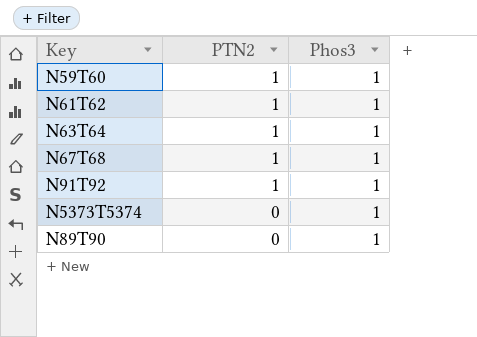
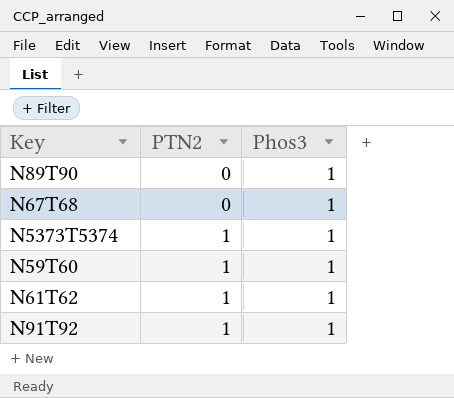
row order: PTN2 descending -> PTN2 ascending
row N63T64: 1 | 1 -> none
N67T68 | PTN2: 1 -> 0
N5373T5374 | PTN2: 0 -> 1

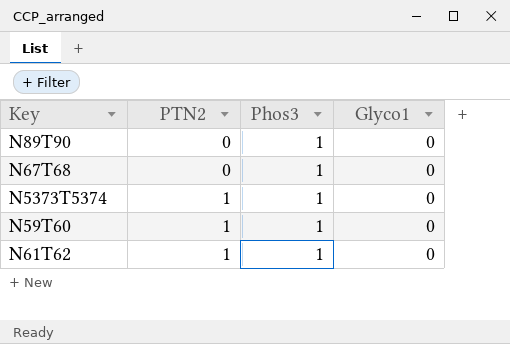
column Glyco1 | position: none -> 4
row N91T92: 1 | 1 -> none

